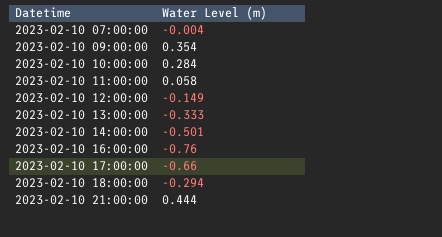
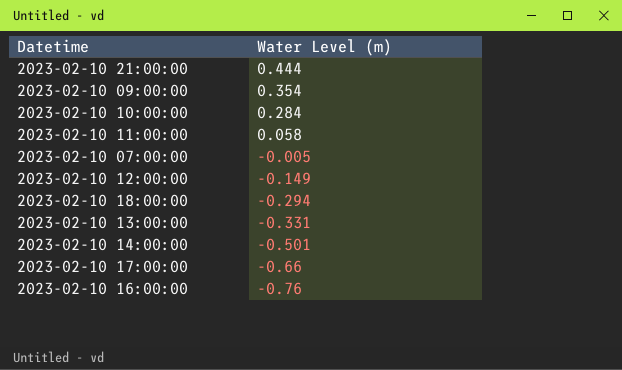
row order: Datetime ascending -> Water Level (m) descending
2023-02-10 07:00:00 | Water Level (m): -0.004 -> -0.005
2023-02-10 13:00:00 | Water Level (m): -0.333 -> -0.331

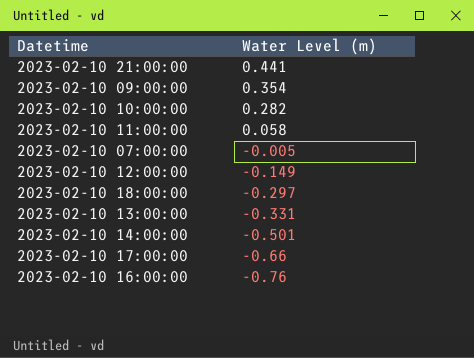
2023-02-10 21:00:00 | Water Level (m): 0.444 -> 0.441
2023-02-10 10:00:00 | Water Level (m): 0.284 -> 0.282
2023-02-10 18:00:00 | Water Level (m): -0.294 -> -0.297

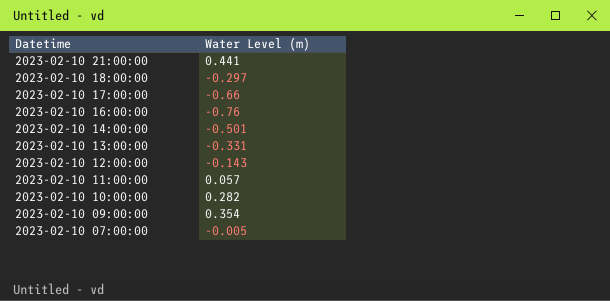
row order: Water Level (m) descending -> Datetime descending
2023-02-10 12:00:00 | Water Level (m): -0.149 -> -0.143
2023-02-10 11:00:00 | Water Level (m): 0.058 -> 0.057

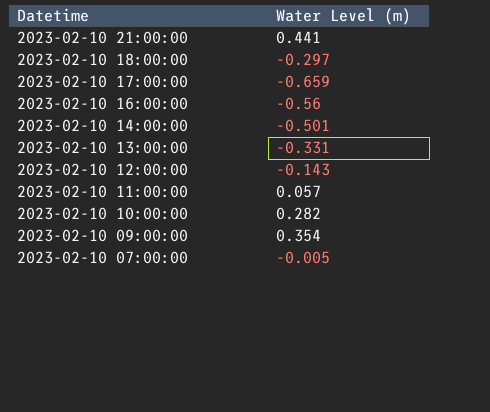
2023-02-10 17:00:00 | Water Level (m): -0.66 -> -0.659
2023-02-10 16:00:00 | Water Level (m): -0.76 -> -0.56

